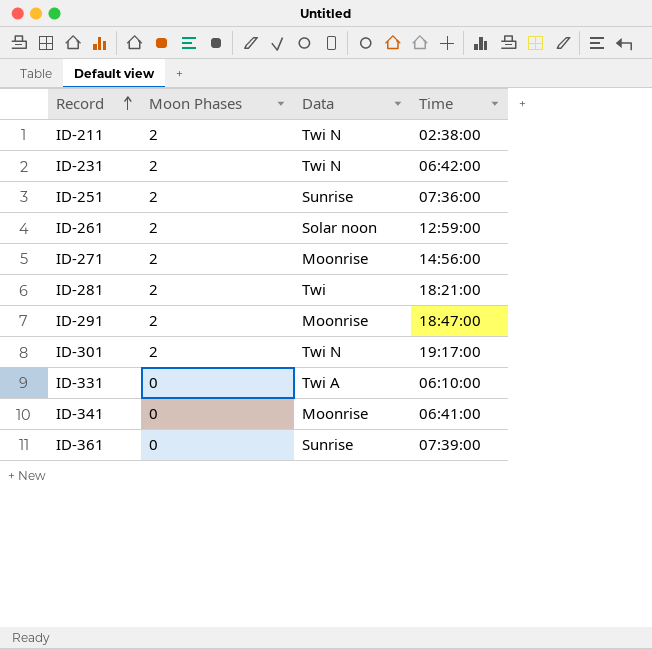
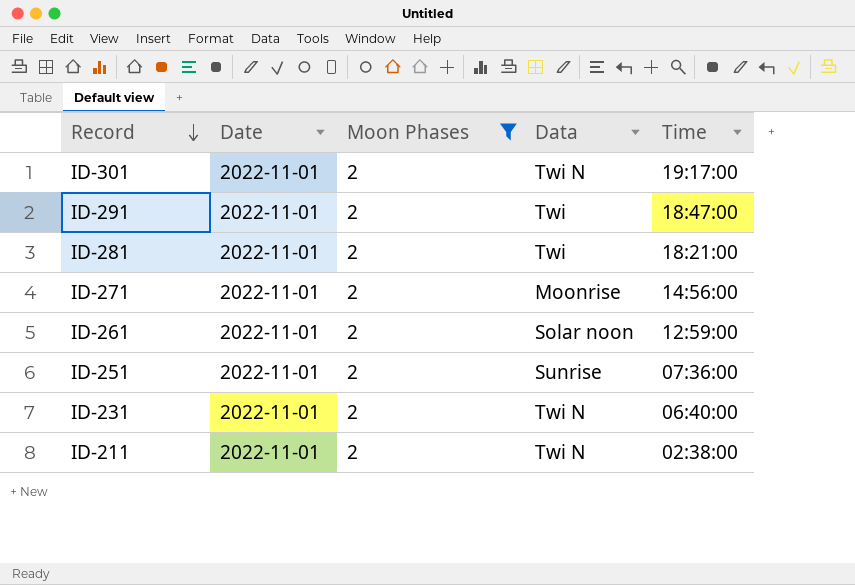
filter: none -> Moon Phases = 2
row order: Record ascending -> Record descending
column Date | position: none -> 2
ID-291 | Data: Moonrise -> Twi
ID-231 | Time: 06:42:00 -> 06:40:00

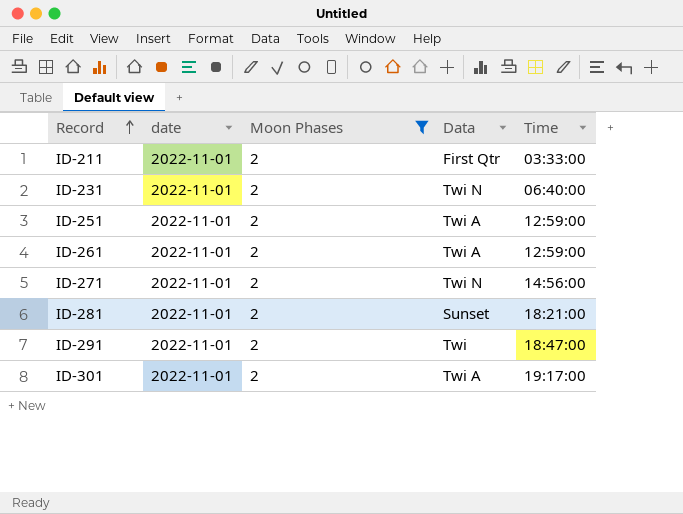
row order: Record descending -> Record ascending
column name: Date -> date
ID-211 | Data: Twi N -> First Qtr
ID-211 | Time: 02:38:00 -> 03:33:00
ID-251 | Data: Sunrise -> Twi A
ID-251 | Time: 07:36:00 -> 12:59:00
ID-261 | Data: Solar noon -> Twi A
ID-271 | Data: Moonrise -> Twi N
ID-281 | Data: Twi -> Sunset
ID-301 | Data: Twi N -> Twi A

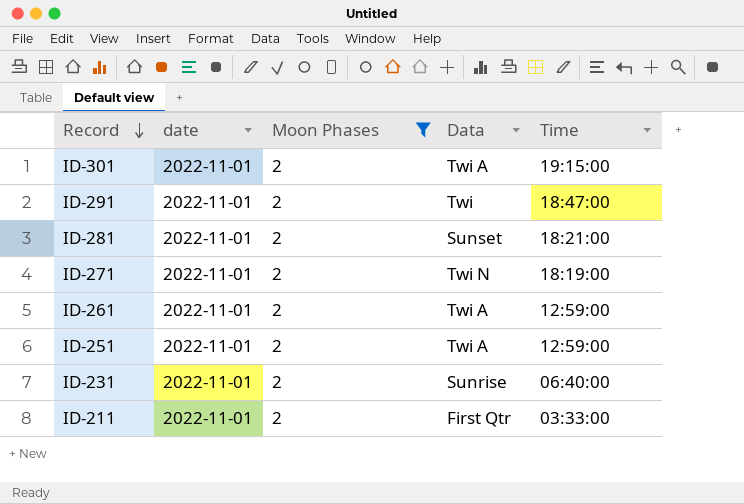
row order: Record ascending -> Record descending
ID-301 | Time: 19:17:00 -> 19:15:00
ID-271 | Time: 14:56:00 -> 18:19:00
ID-231 | Data: Twi N -> Sunrise

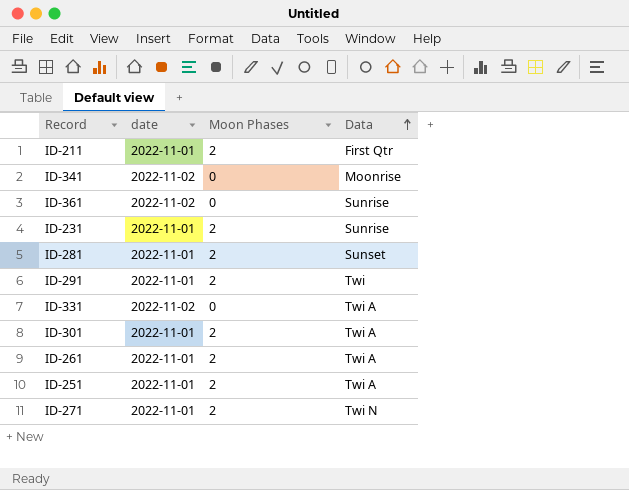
filter: Moon Phases = 2 -> none
row order: Record descending -> Data ascending
column Time | position: 5 -> none

